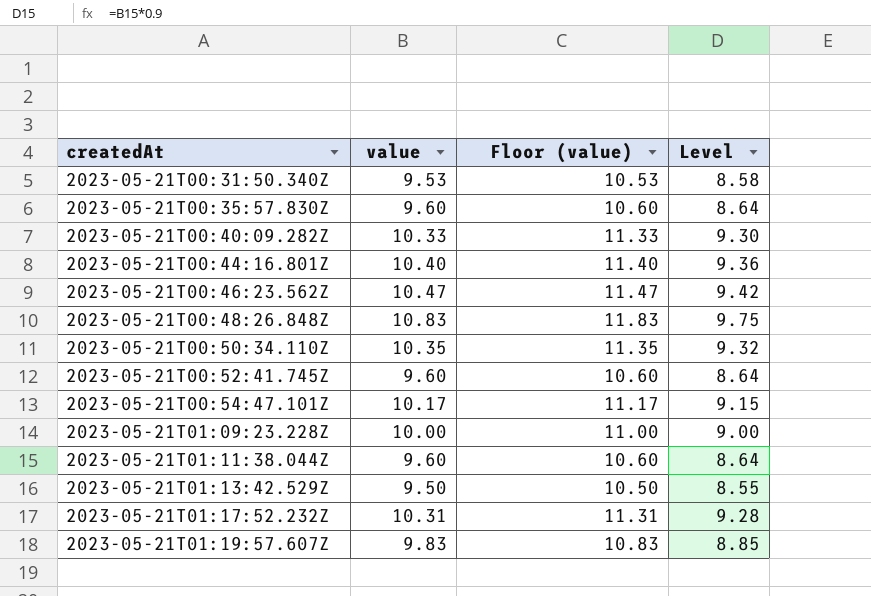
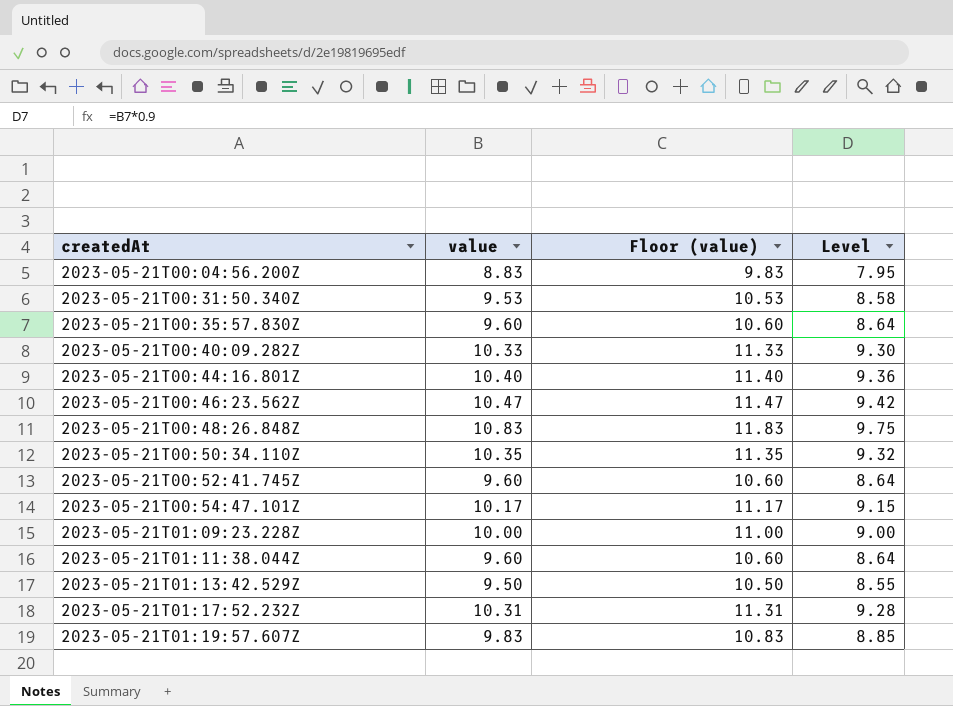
row 2023-05-21T00:04:56.200Z: none -> 8.83 | 9.83 | 7.95

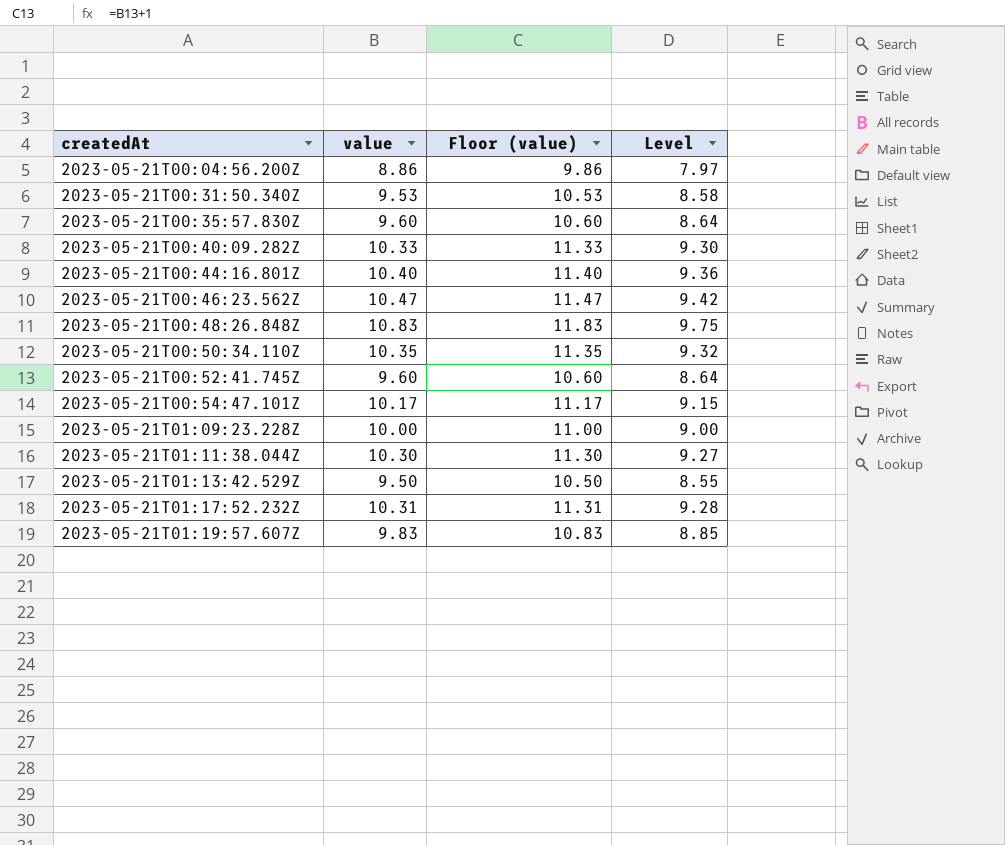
2023-05-21T00:04:56.200Z | value: 8.83 -> 8.86
2023-05-21T00:04:56.200Z | Floor (value): 9.83 -> 9.86
2023-05-21T00:04:56.200Z | Level: 7.95 -> 7.97
2023-05-21T01:11:38.044Z | value: 9.60 -> 10.30
2023-05-21T01:11:38.044Z | Floor (value): 10.60 -> 11.30
2023-05-21T01:11:38.044Z | Level: 8.64 -> 9.27

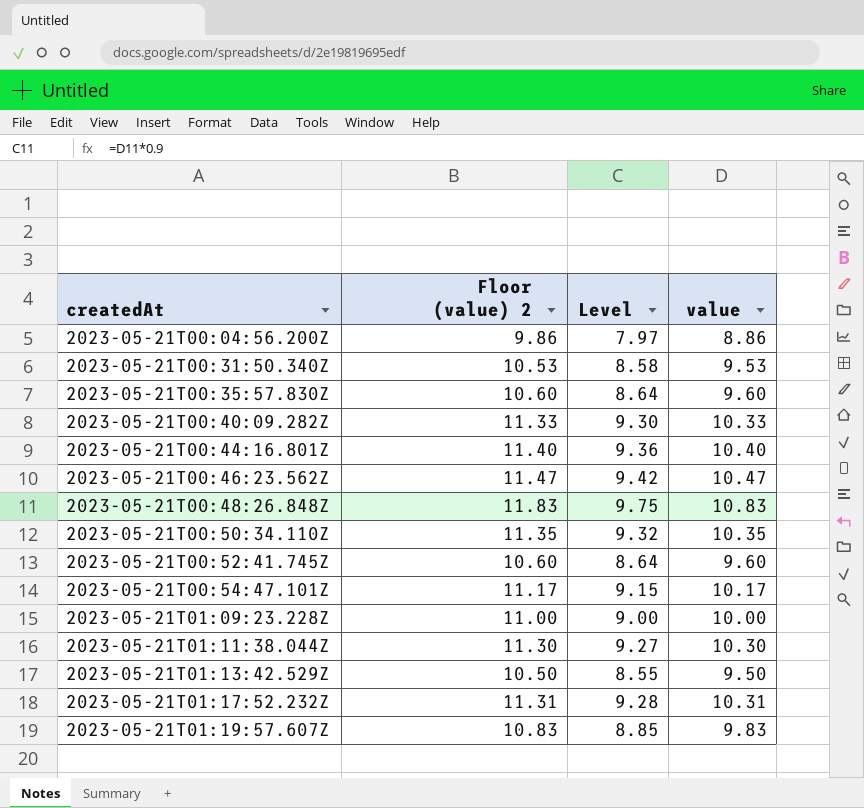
column name: Floor (value) -> Floor (value) 2
column value | position: 2 -> 4

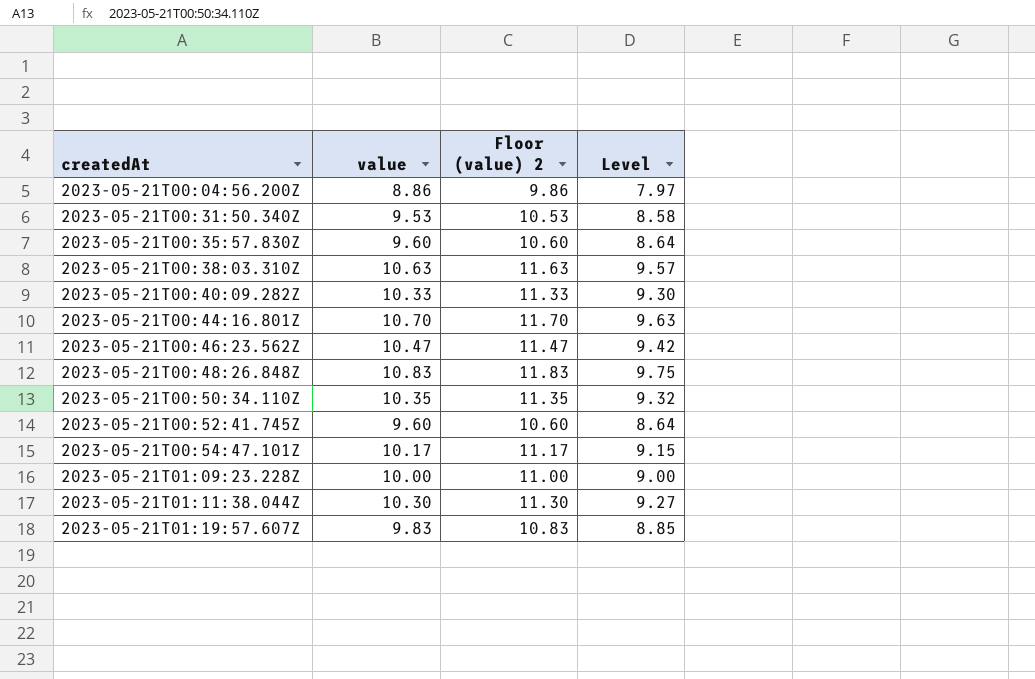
column value | position: 4 -> 2
row 2023-05-21T01:13:42.529Z: 10.50 | 8.55 | 9.50 -> none
row 2023-05-21T01:17:52.232Z: 11.31 | 9.28 | 10.31 -> none
row 2023-05-21T00:38:03.310Z: none -> 10.63 | 11.63 | 9.57
2023-05-21T00:44:16.801Z | value: 10.40 -> 10.70
2023-05-21T00:44:16.801Z | Floor (value) 2: 11.40 -> 11.70
2023-05-21T00:44:16.801Z | Level: 9.36 -> 9.63

